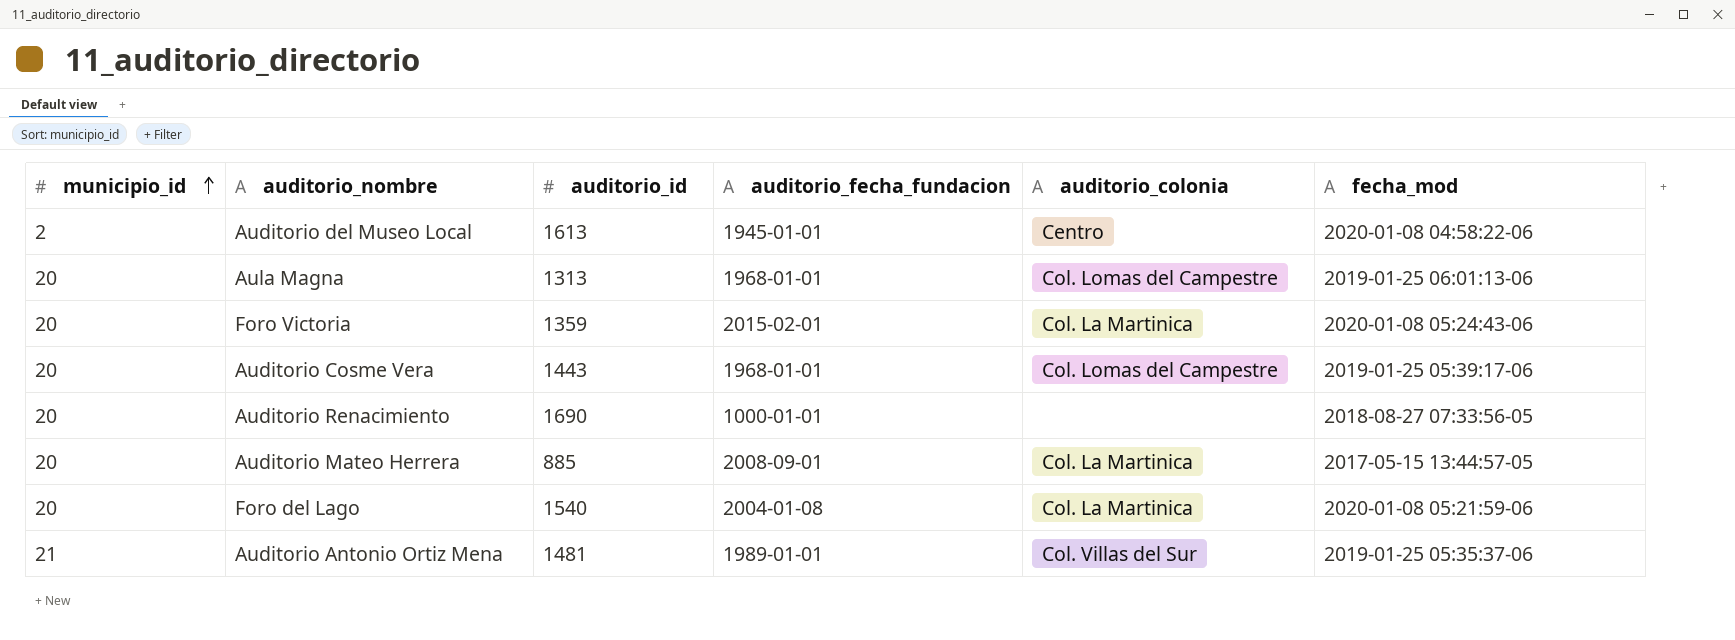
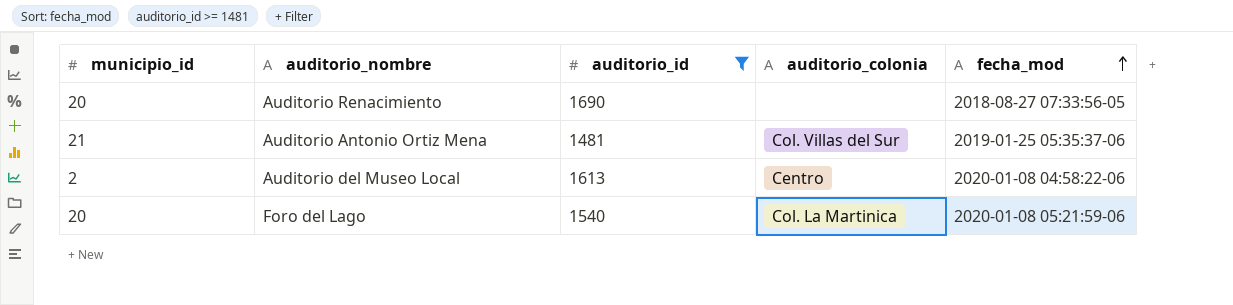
filter: none -> auditorio_id >= 1481
row order: municipio_id ascending -> fecha_mod ascending
column auditorio_fecha_fundacion | position: 4 -> none

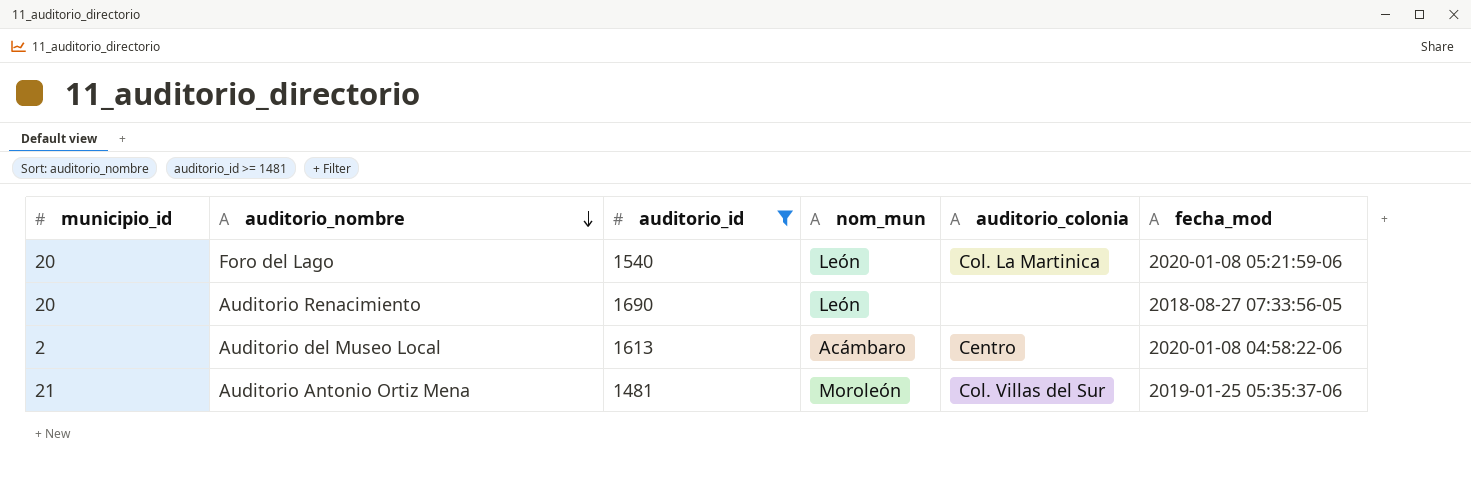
row order: fecha_mod ascending -> auditorio_nombre descending
column nom_mun | position: none -> 4

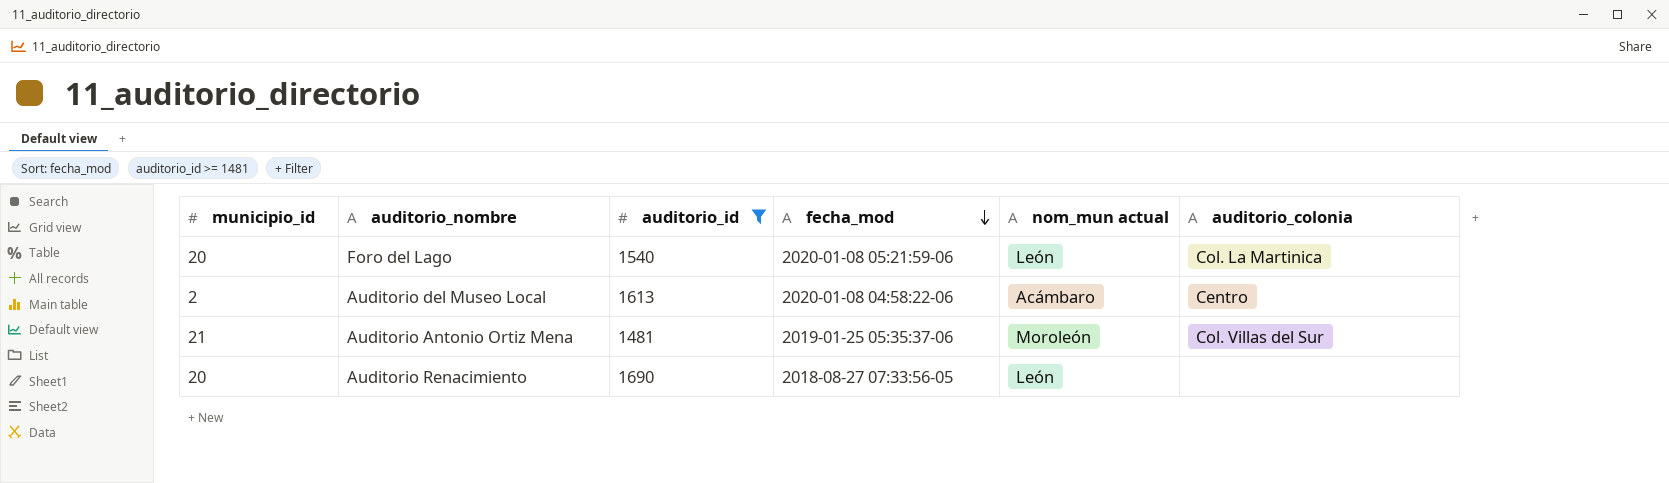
row order: auditorio_nombre descending -> fecha_mod descending
column fecha_mod | position: 6 -> 4
column name: nom_mun -> nom_mun actual

